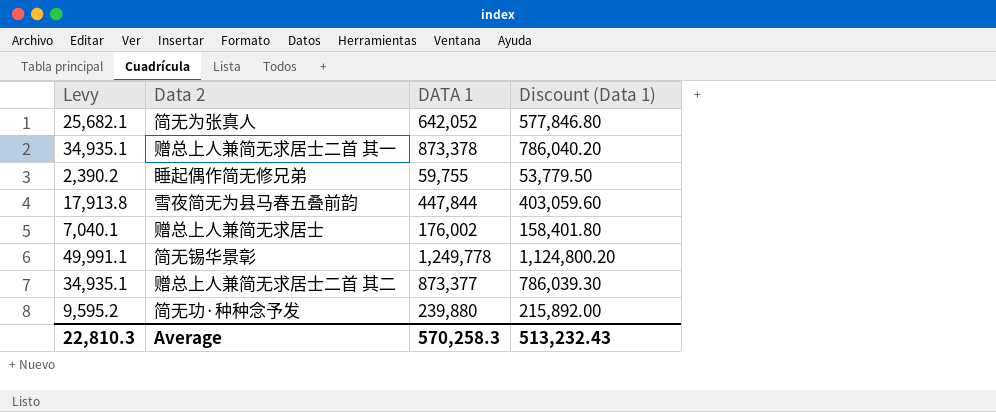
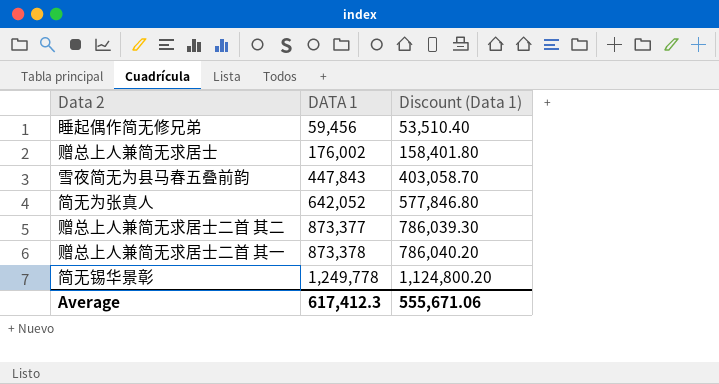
row order: none -> DATA 1 ascending
column Levy | formula: [DATA 1] * 0.04 -> none
row 简无功·种种念予发: 9,595.2 | 239,880 | 215,892.00 -> none
睡起偶作简无修兄弟 | DATA 1: 59,755 -> 59,456
睡起偶作简无修兄弟 | Discount (Data 1): 53,779.50 -> 53,510.40
雪夜简无为县马春五叠前韵 | DATA 1: 447,844 -> 447,843
雪夜简无为县马春五叠前韵 | Discount (Data 1): 403,059.60 -> 403,058.70
Average | DATA 1: 570,258.3 -> 617,412.3
Average | Discount (Data 1): 513,232.43 -> 555,671.06

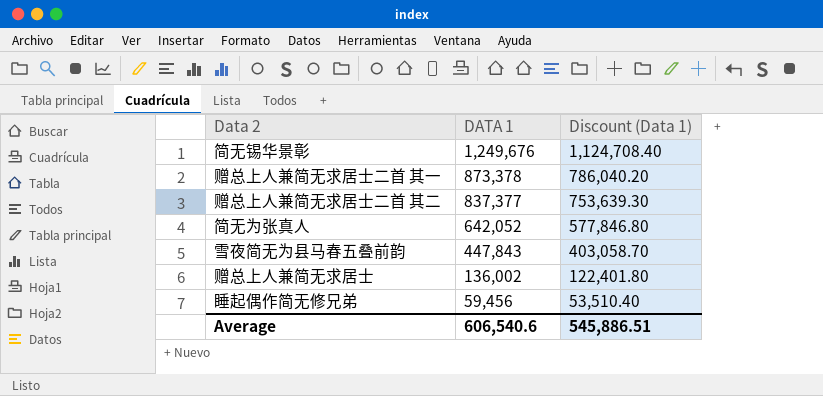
row order: DATA 1 ascending -> DATA 1 descending
简无锡华景彰 | DATA 1: 1,249,778 -> 1,249,676
简无锡华景彰 | Discount (Data 1): 1,124,800.20 -> 1,124,708.40
赠总上人兼简无求居士二首 其二 | DATA 1: 873,377 -> 837,377
赠总上人兼简无求居士二首 其二 | Discount (Data 1): 786,039.30 -> 753,639.30
赠总上人兼简无求居士 | DATA 1: 176,002 -> 136,002
赠总上人兼简无求居士 | Discount (Data 1): 158,401.80 -> 122,401.80
Average | DATA 1: 617,412.3 -> 606,540.6
Average | Discount (Data 1): 555,671.06 -> 545,886.51

